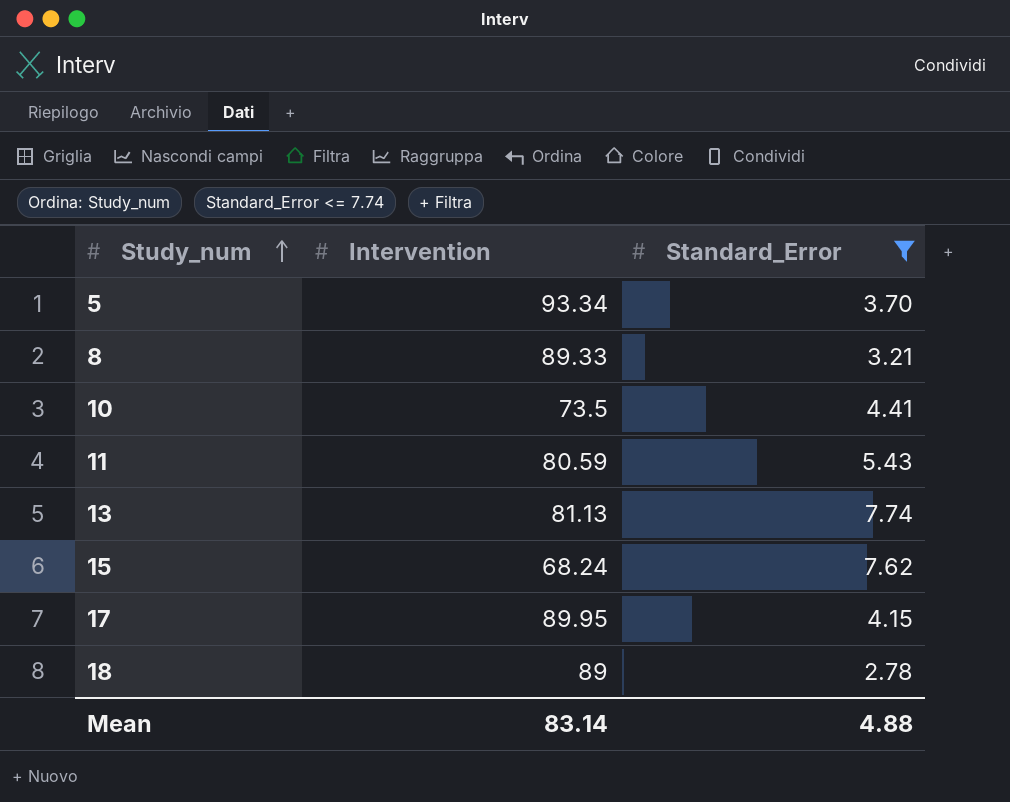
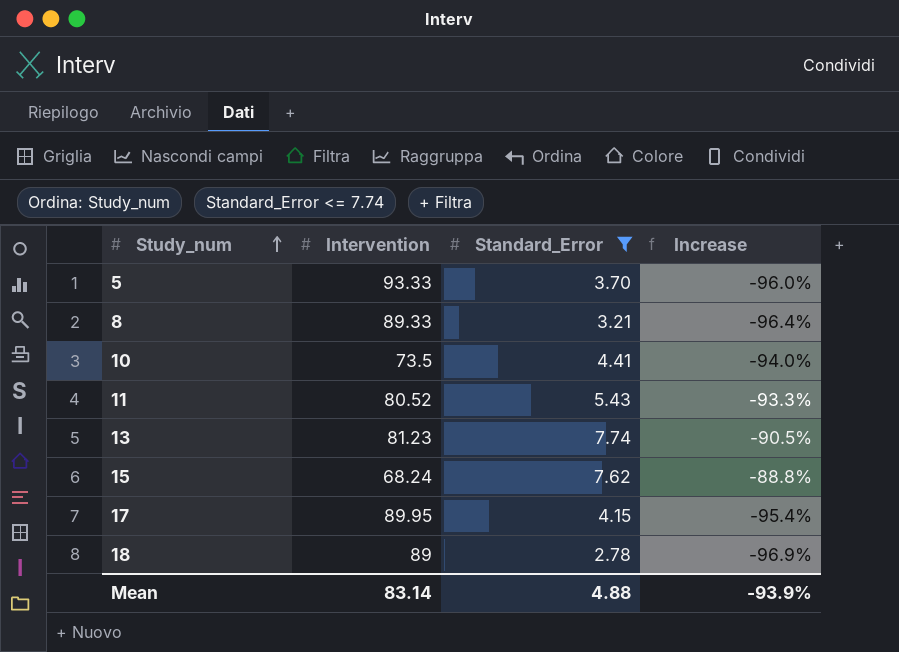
column Increase | formula: none -> ([Standard_Error] - [Intervention]) / [Intervention]
5 | Intervention: 93.34 -> 93.33
11 | Intervention: 80.59 -> 80.52
13 | Intervention: 81.13 -> 81.23

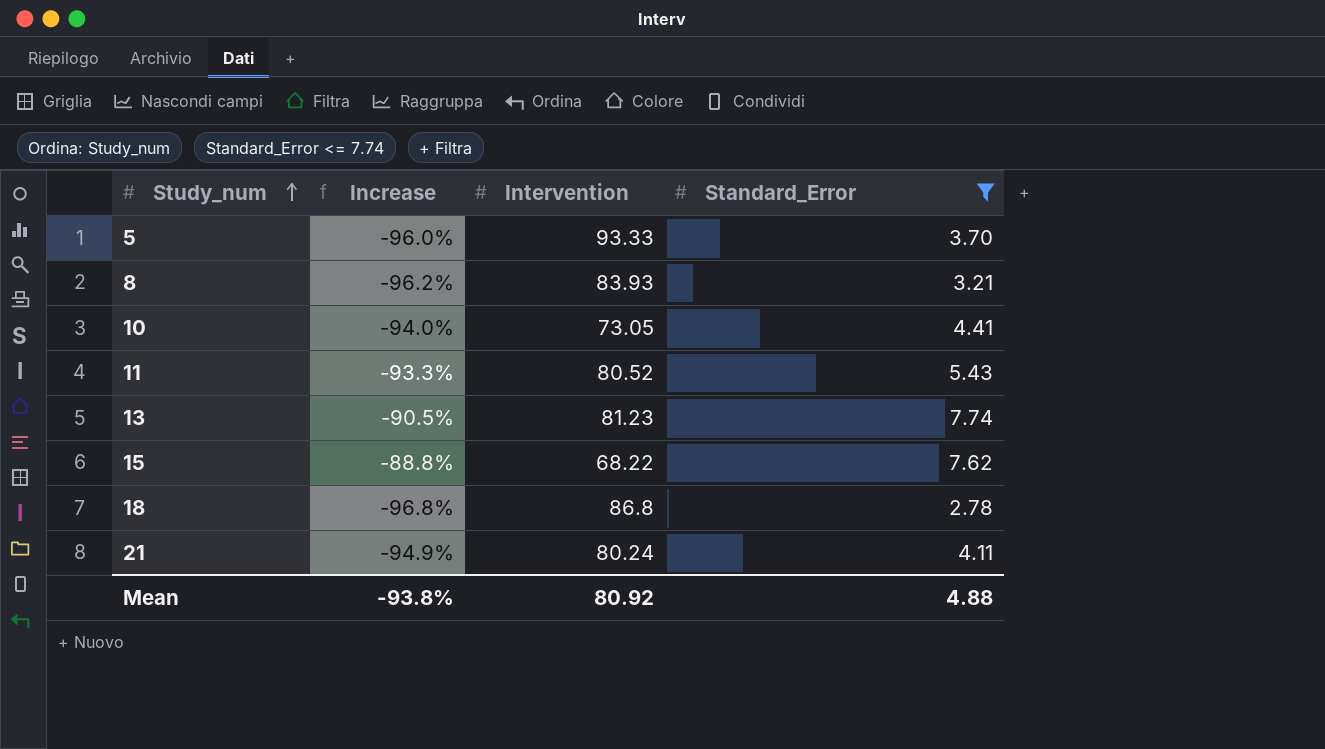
column Increase | position: 4 -> 2
row 17: 89.95 | 4.15 | -95.4% -> none
8 | Increase: -96.4% -> -96.2%
8 | Intervention: 89.33 -> 83.93
10 | Intervention: 73.5 -> 73.05
15 | Intervention: 68.24 -> 68.22
18 | Increase: -96.9% -> -96.8%
18 | Intervention: 89 -> 86.8
row 21: none -> -94.9% | 80.24 | 4.11
Mean | Increase: -93.9% -> -93.8%
Mean | Intervention: 83.14 -> 80.92

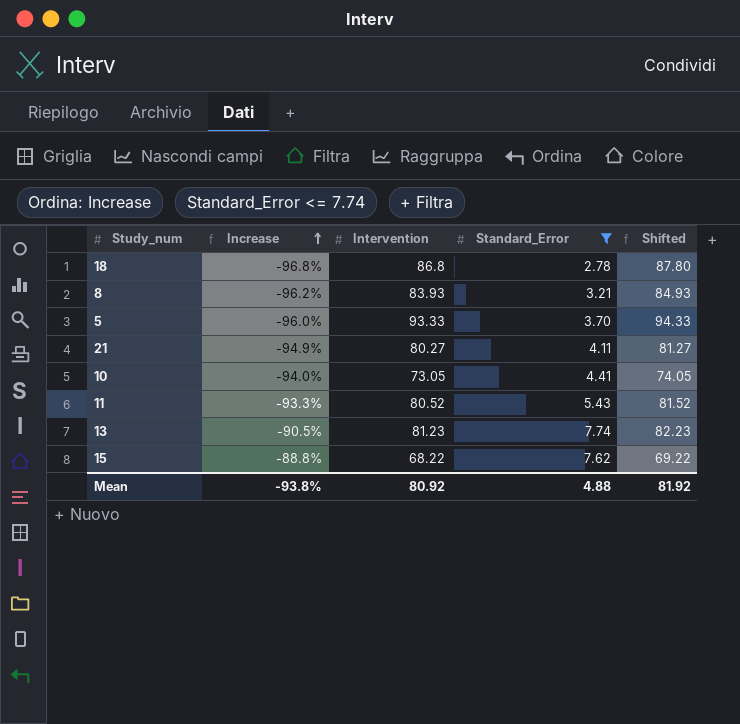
row order: Study_num ascending -> Increase ascending
column Shifted | formula: none -> [Intervention] + 1
21 | Intervention: 80.24 -> 80.27

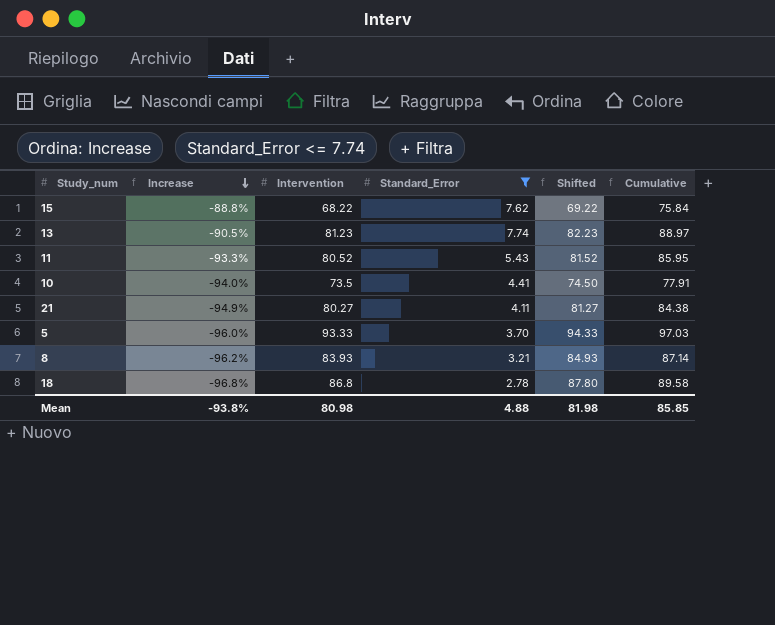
row order: Increase ascending -> Increase descending
column Cumulative | formula: none -> [Intervention] + [Standard_Error]
10 | Intervention: 73.05 -> 73.5
10 | Shifted: 74.05 -> 74.50
Mean | Intervention: 80.92 -> 80.98
Mean | Shifted: 81.92 -> 81.98

